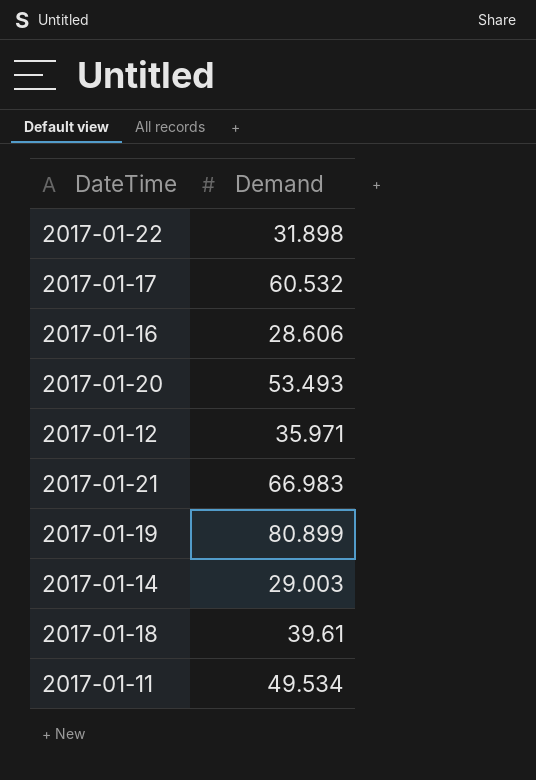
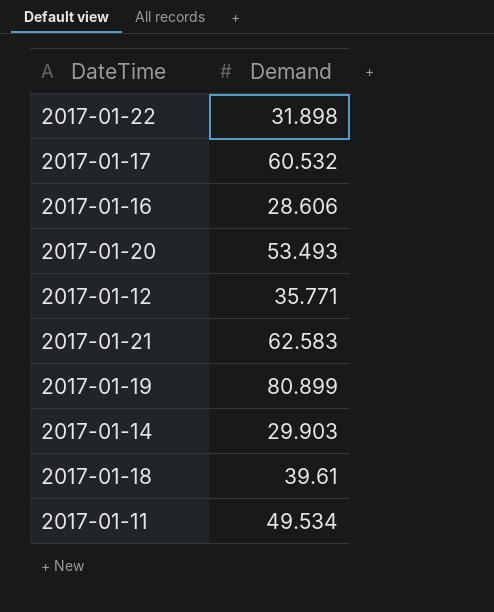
2017-01-12 | Demand: 35.971 -> 35.771
2017-01-21 | Demand: 66.983 -> 62.583
2017-01-14 | Demand: 29.003 -> 29.903

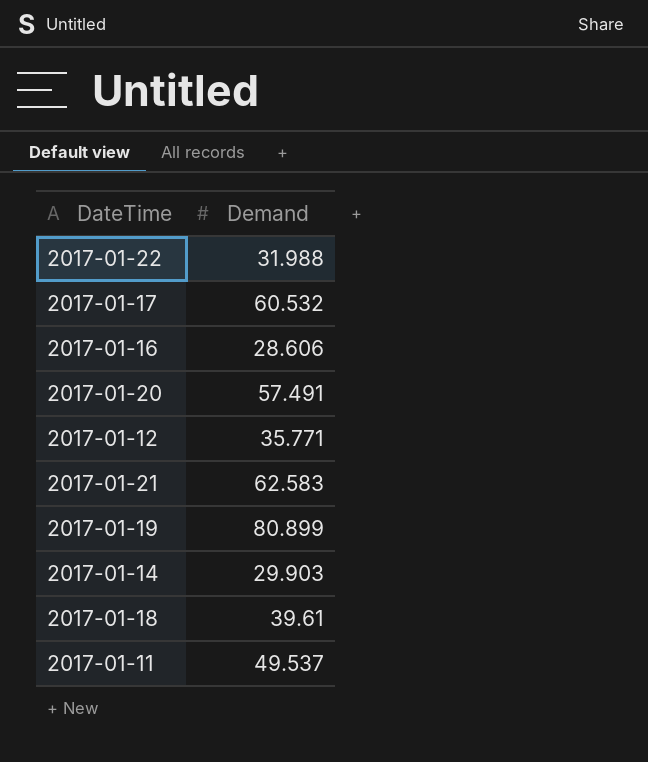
2017-01-22 | Demand: 31.898 -> 31.988
2017-01-20 | Demand: 53.493 -> 57.491
2017-01-11 | Demand: 49.534 -> 49.537

